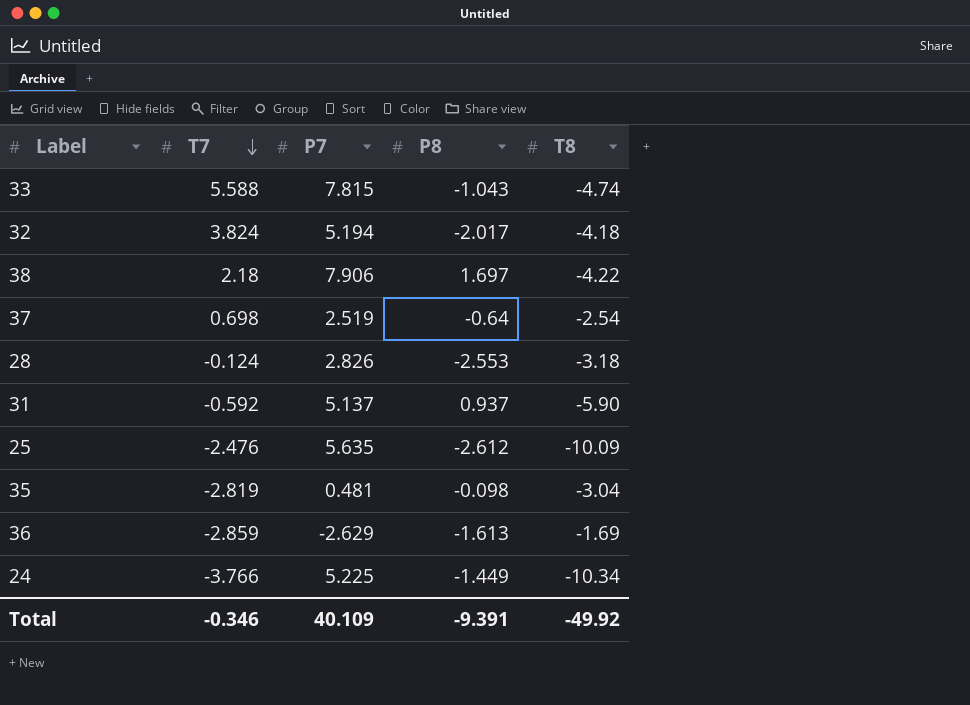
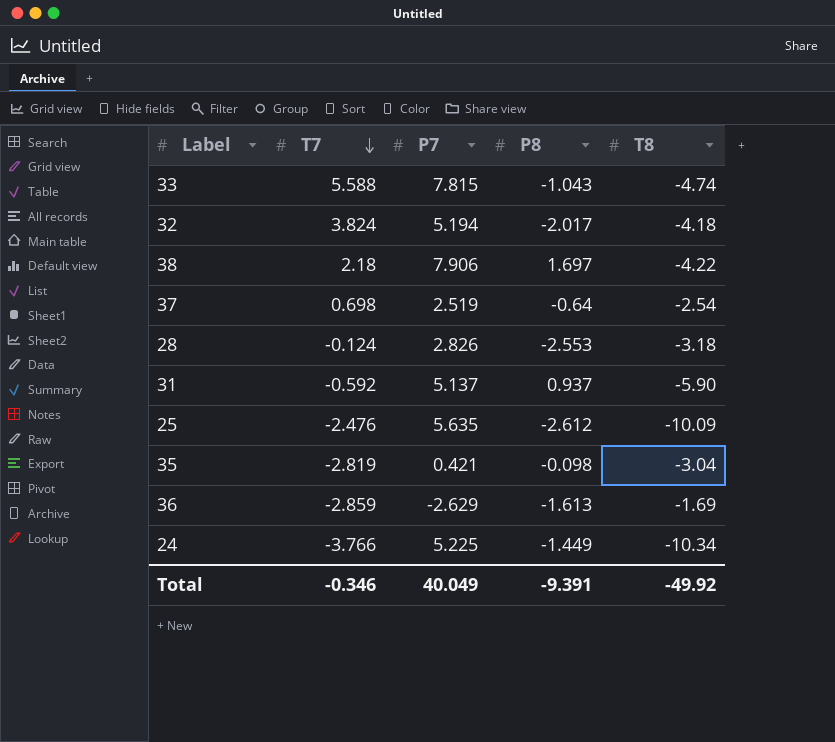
35 | P7: 0.481 -> 0.421
Total | P7: 40.109 -> 40.049

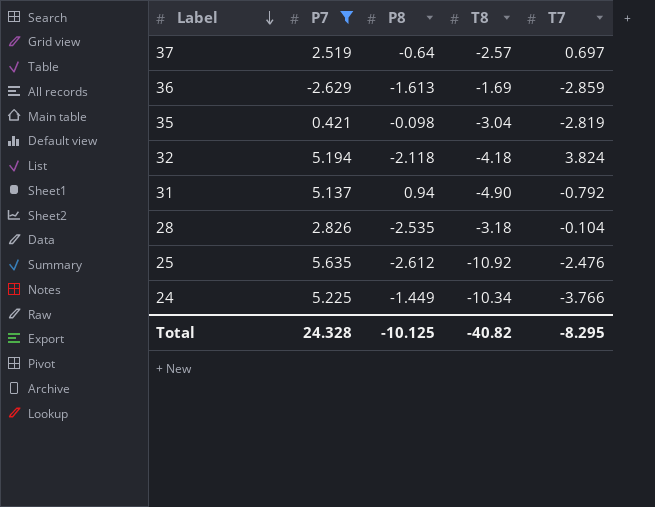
filter: none -> P7 <= 5.635
row order: T7 descending -> Label descending
column T7 | position: 2 -> 5
37 | T8: -2.54 -> -2.57
37 | T7: 0.698 -> 0.697
32 | P8: -2.017 -> -2.118
31 | P8: 0.937 -> 0.94
31 | T8: -5.90 -> -4.90
31 | T7: -0.592 -> -0.792
28 | P8: -2.553 -> -2.535
28 | T7: -0.124 -> -0.104
25 | T8: -10.09 -> -10.92
Total | P7: 40.049 -> 24.328
Total | P8: -9.391 -> -10.125
Total | T8: -49.92 -> -40.82
Total | T7: -0.346 -> -8.295

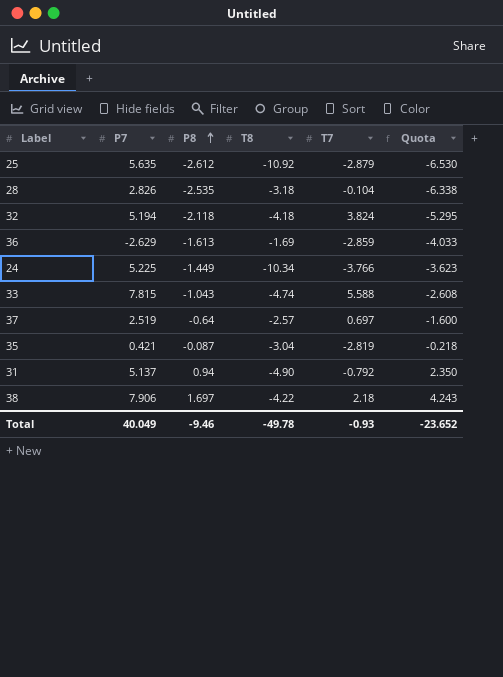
filter: P7 <= 5.635 -> none
row order: Label descending -> P8 ascending
column Quota | formula: none -> [P8] * 2.5
25 | T7: -2.476 -> -2.879
35 | P8: -0.098 -> -0.087
Total | P7: 24.328 -> 40.049
Total | P8: -10.125 -> -9.46
Total | T8: -40.82 -> -49.78
Total | T7: -8.295 -> -0.93

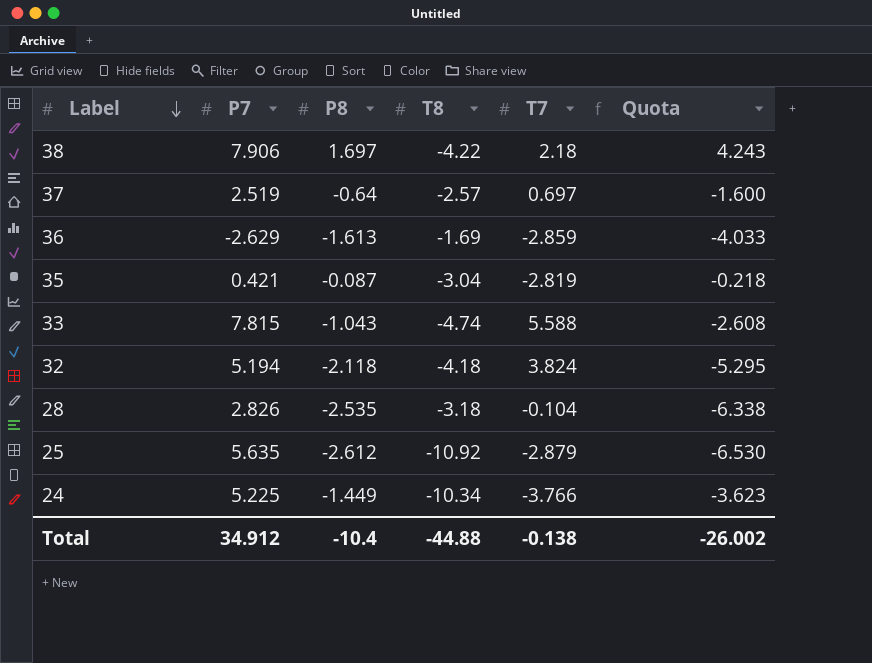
row order: P8 ascending -> Label descending
row 31: 5.137 | 0.94 | -4.90 | -0.792 | 2.350 -> none
Total | P7: 40.049 -> 34.912
Total | P8: -9.46 -> -10.4
Total | T8: -49.78 -> -44.88
Total | T7: -0.93 -> -0.138
Total | Quota: -23.652 -> -26.002

